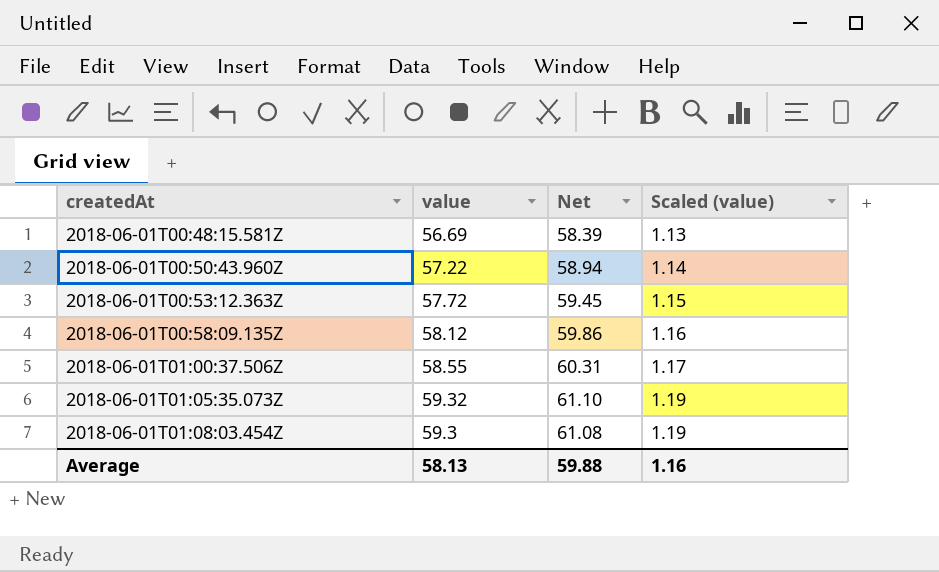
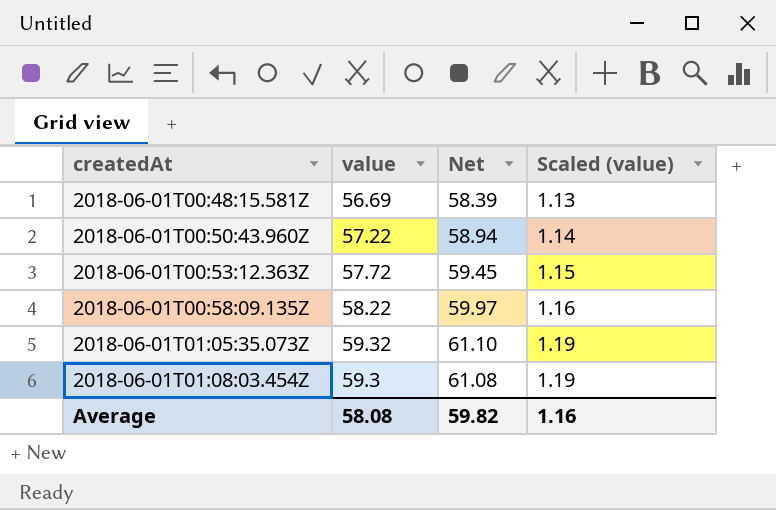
row 2018-06-01T01:00:37.506Z: 58.55 | 60.31 | 1.17 -> none
2018-06-01T00:58:09.135Z | value: 58.12 -> 58.22
2018-06-01T00:58:09.135Z | Net: 59.86 -> 59.97
Average | value: 58.13 -> 58.08
Average | Net: 59.88 -> 59.82

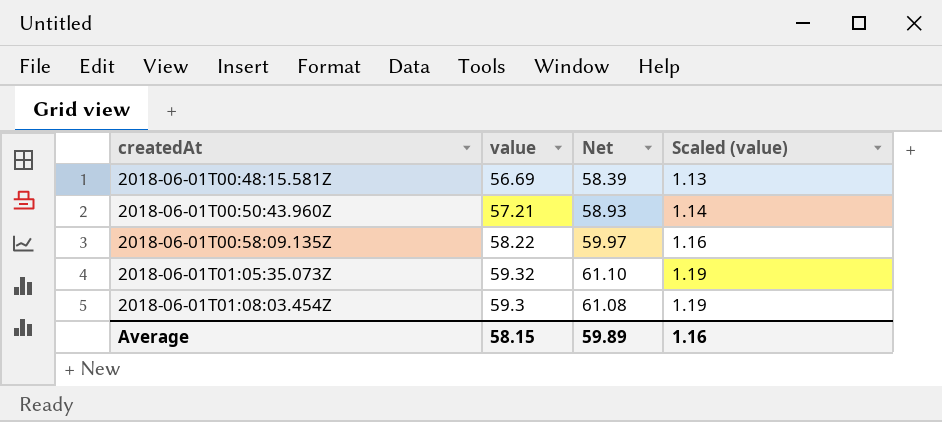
row 2018-06-01T00:53:12.363Z: 57.72 | 59.45 | 1.15 -> none
2018-06-01T00:50:43.960Z | value: 57.22 -> 57.21
2018-06-01T00:50:43.960Z | Net: 58.94 -> 58.93
Average | value: 58.08 -> 58.15
Average | Net: 59.82 -> 59.89

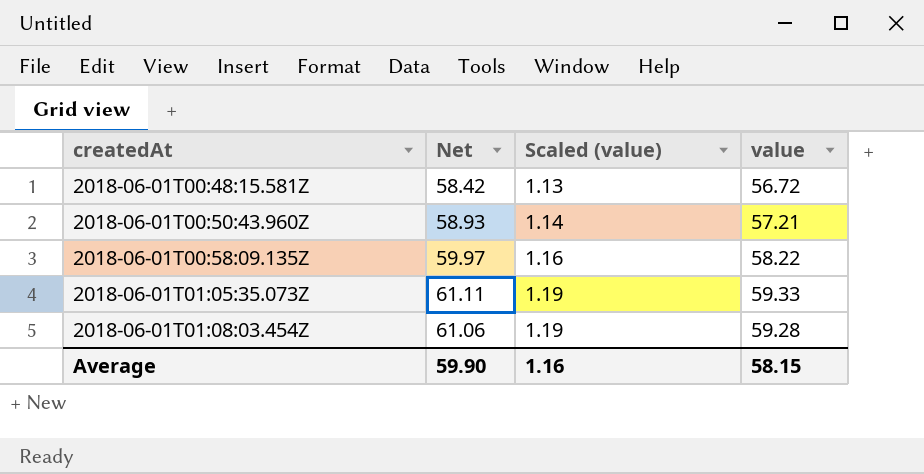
column value | position: 2 -> 4
2018-06-01T00:48:15.581Z | Net: 58.39 -> 58.42
2018-06-01T00:48:15.581Z | value: 56.69 -> 56.72
2018-06-01T01:05:35.073Z | Net: 61.10 -> 61.11
2018-06-01T01:05:35.073Z | value: 59.32 -> 59.33
2018-06-01T01:08:03.454Z | Net: 61.08 -> 61.06
2018-06-01T01:08:03.454Z | value: 59.3 -> 59.28
Average | Net: 59.89 -> 59.90

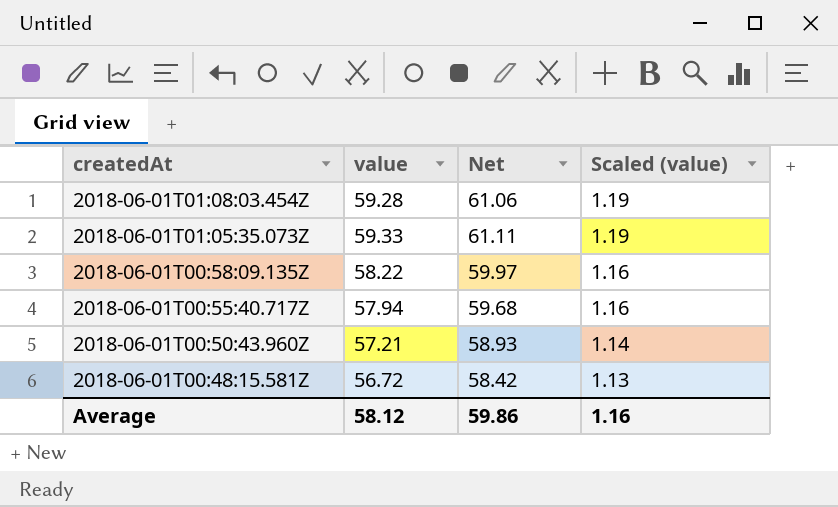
row order: createdAt ascending -> createdAt descending
column value | position: 4 -> 2
row 2018-06-01T00:55:40.717Z: none -> 57.94 | 59.68 | 1.16
Average | value: 58.15 -> 58.12
Average | Net: 59.90 -> 59.86

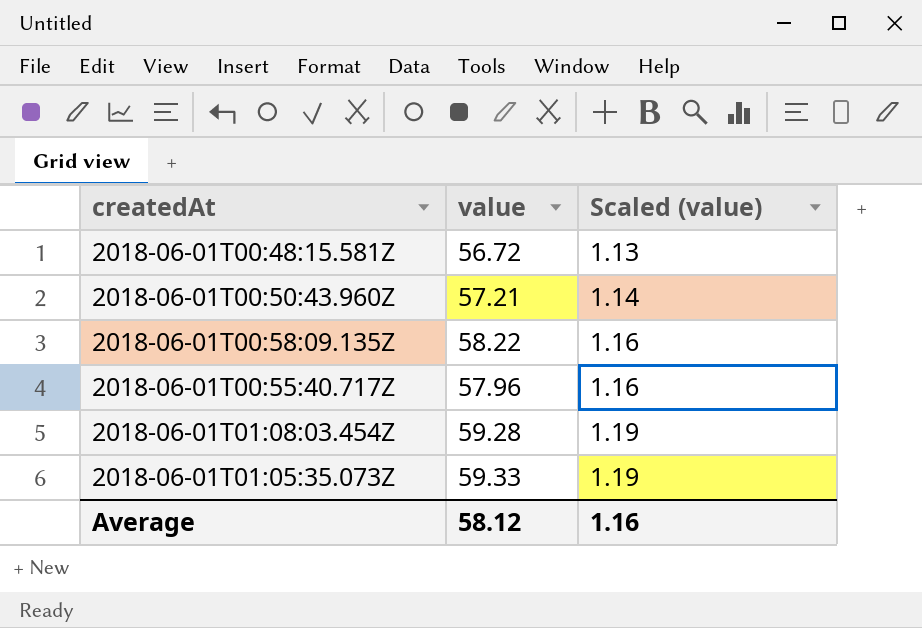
row order: createdAt descending -> Scaled (value) ascending
column Net | formula: [value] * 1.03 -> none
2018-06-01T00:55:40.717Z | value: 57.94 -> 57.96

